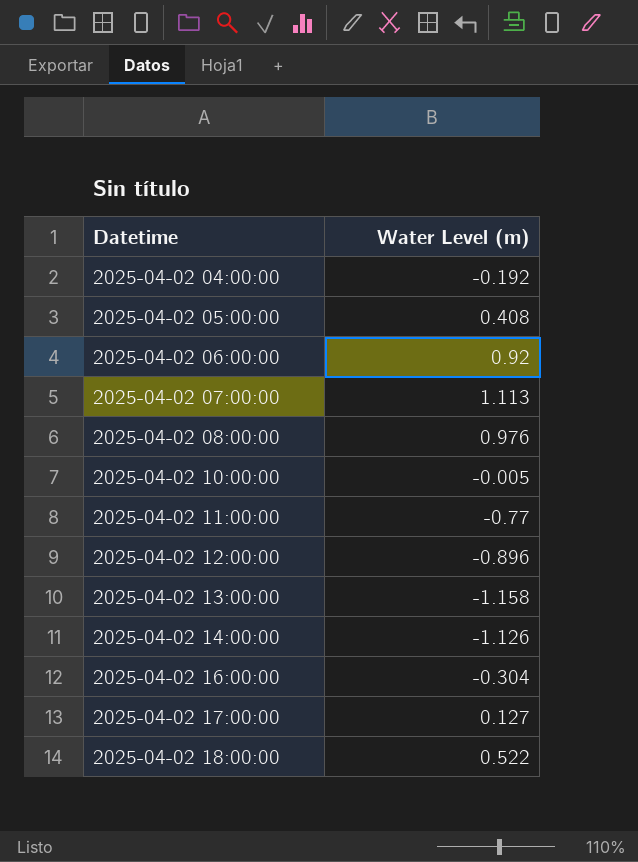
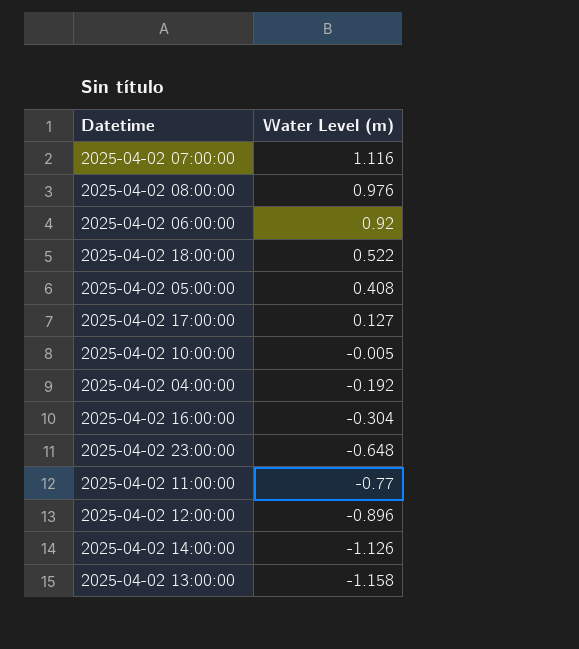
row order: Datetime ascending -> Water Level (m) descending
2025-04-02 07:00:00 | Water Level (m): 1.113 -> 1.116
row 2025-04-02 23:00:00: none -> -0.648

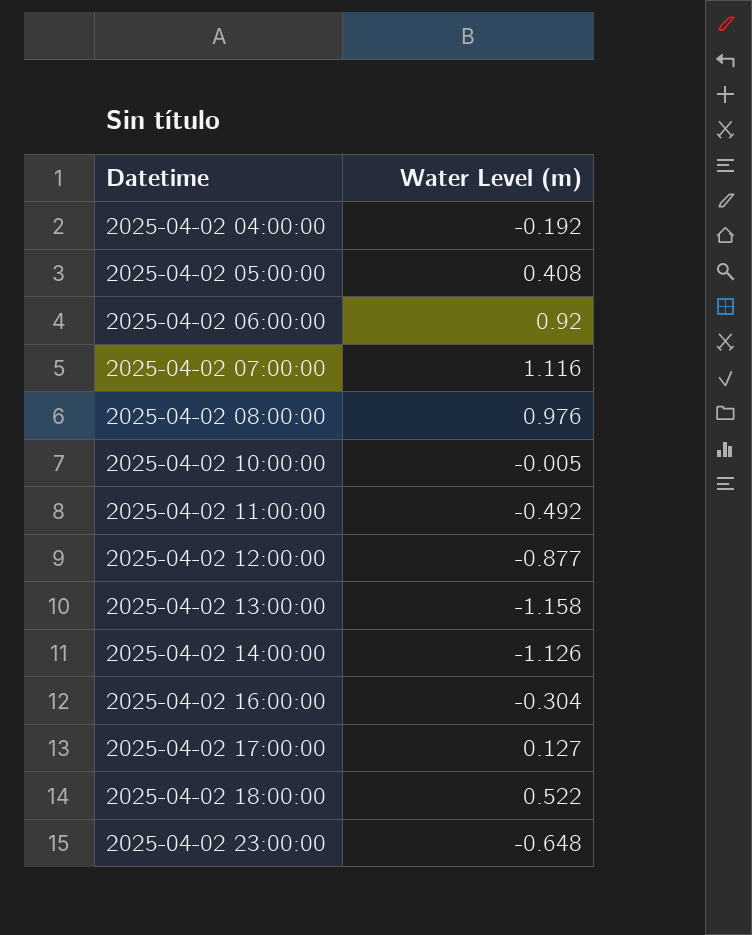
row order: Water Level (m) descending -> Datetime ascending
2025-04-02 11:00:00 | Water Level (m): -0.77 -> -0.492
2025-04-02 12:00:00 | Water Level (m): -0.896 -> -0.877

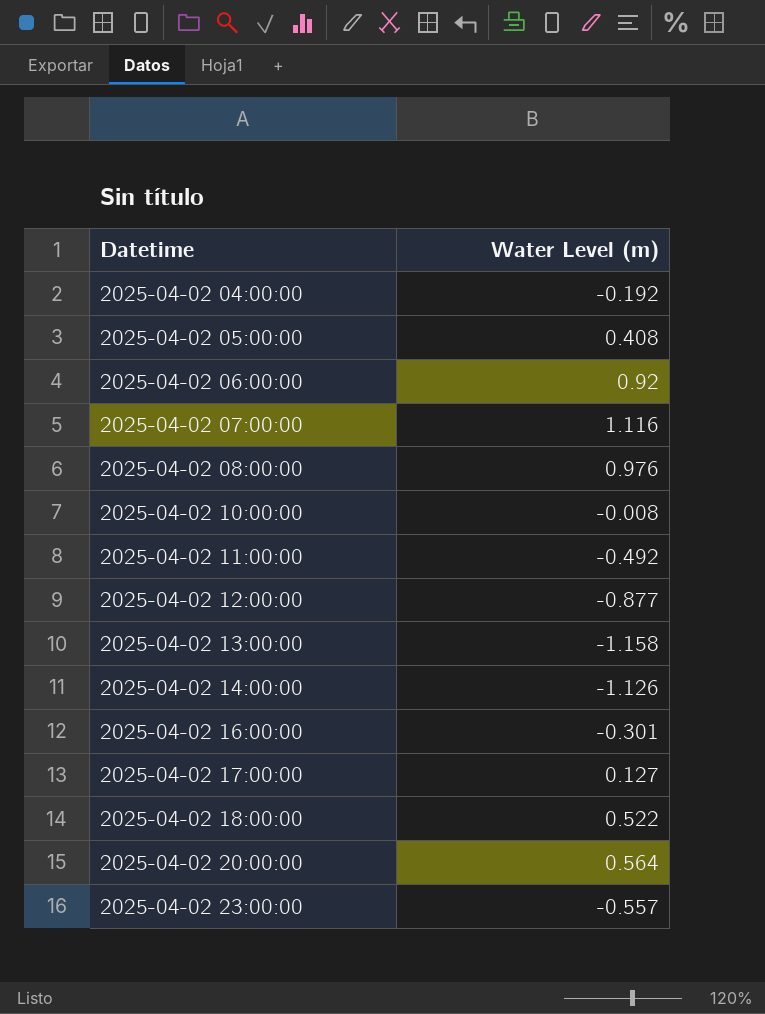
2025-04-02 10:00:00 | Water Level (m): -0.005 -> -0.008
2025-04-02 16:00:00 | Water Level (m): -0.304 -> -0.301
row 2025-04-02 20:00:00: none -> 0.564
2025-04-02 23:00:00 | Water Level (m): -0.648 -> -0.557

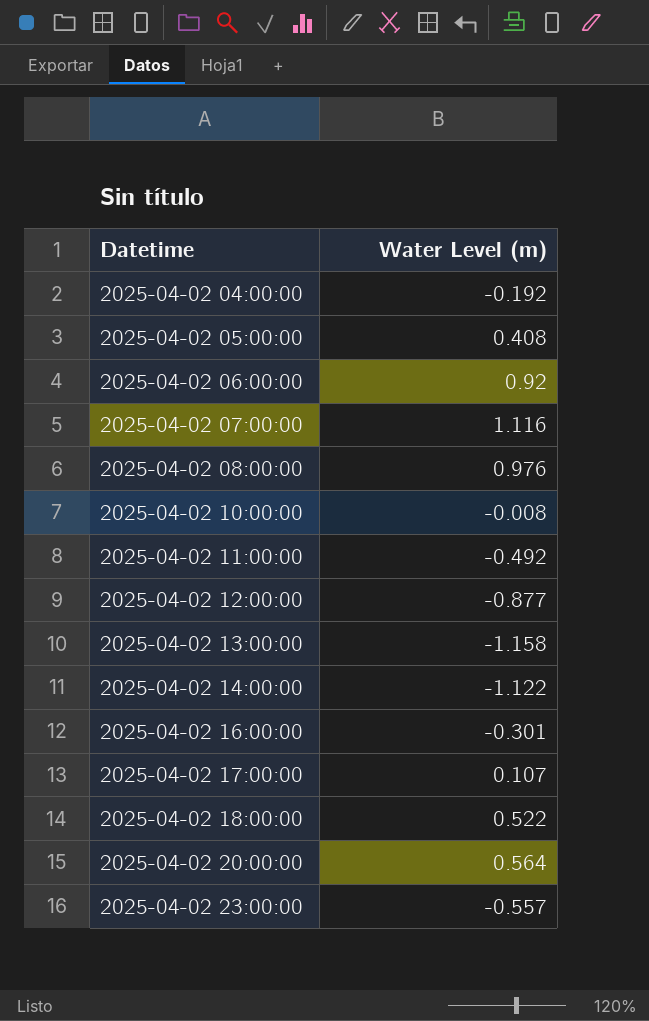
2025-04-02 14:00:00 | Water Level (m): -1.126 -> -1.122
2025-04-02 17:00:00 | Water Level (m): 0.127 -> 0.107

